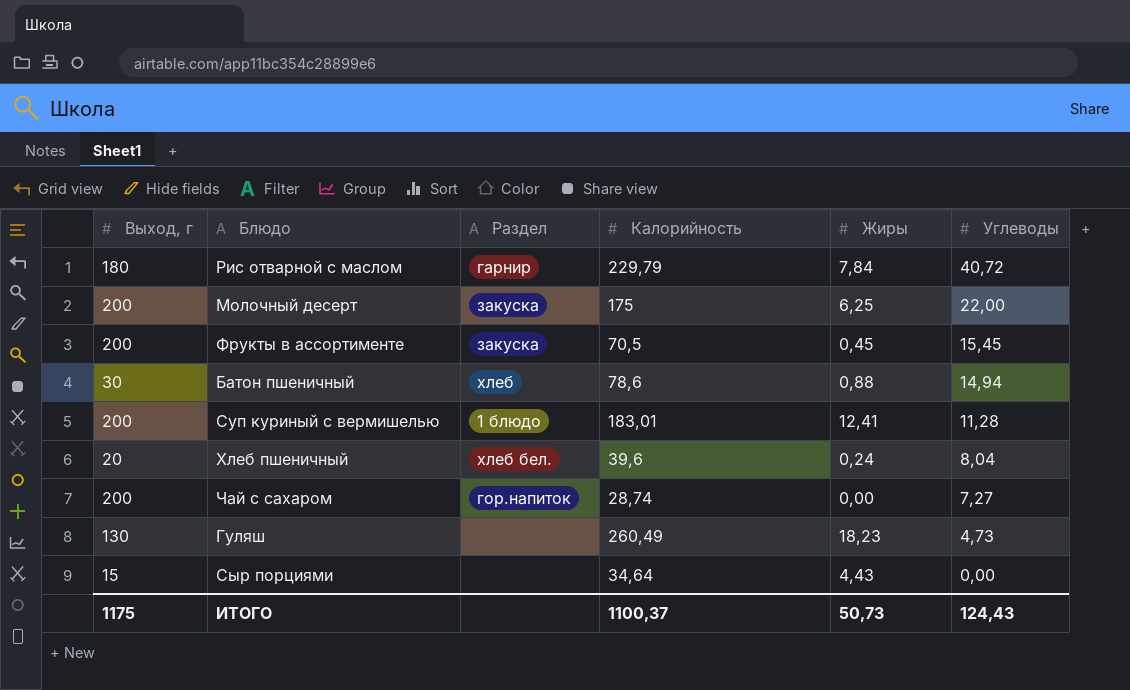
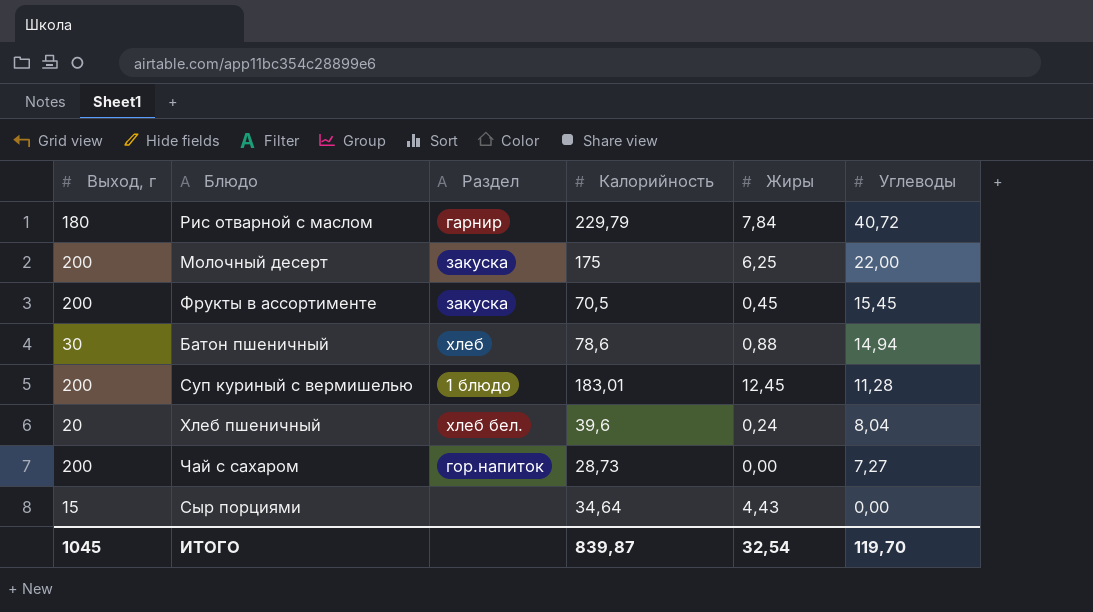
row Гуляш: 130 | none | 260,49 | 18,23 | 4,73 -> none
Суп куриный с вермишелью | Жиры: 12,41 -> 12,45
Чай с сахаром | Калорийность: 28,74 -> 28,73
ИТОГО | Выход, г: 1175 -> 1045
ИТОГО | Калорийность: 1100,37 -> 839,87
ИТОГО | Жиры: 50,73 -> 32,54
ИТОГО | Углеводы: 124,43 -> 119,70

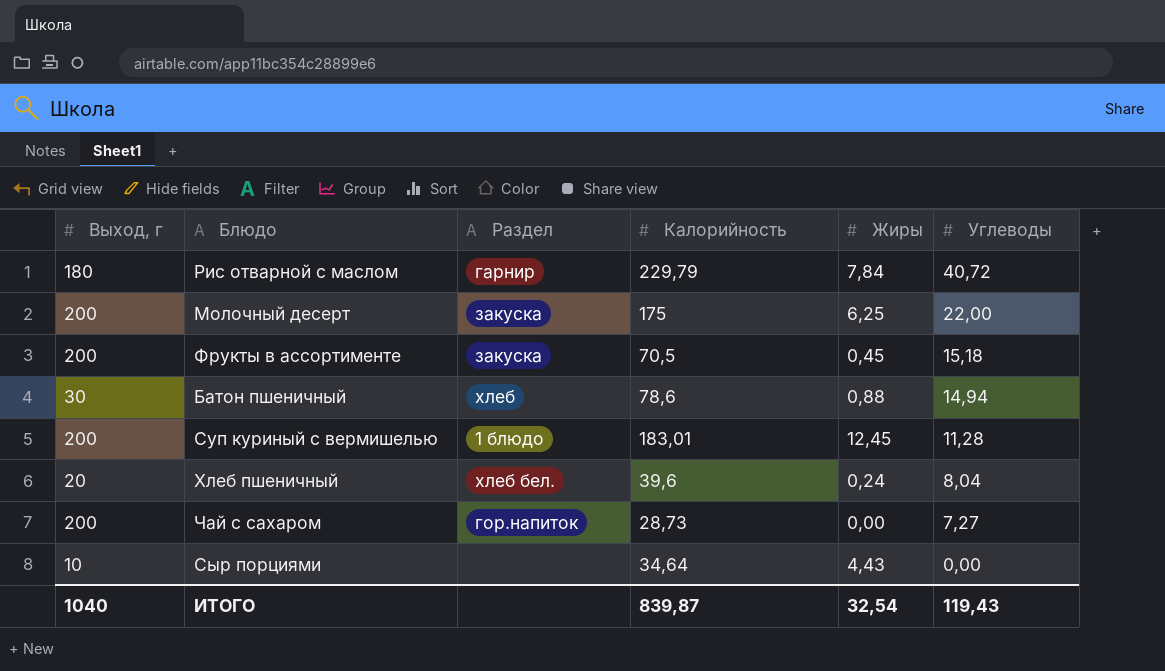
Фрукты в ассортименте | Углеводы: 15,45 -> 15,18
Сыр порциями | Выход, г: 15 -> 10
ИТОГО | Выход, г: 1045 -> 1040
ИТОГО | Углеводы: 119,70 -> 119,43

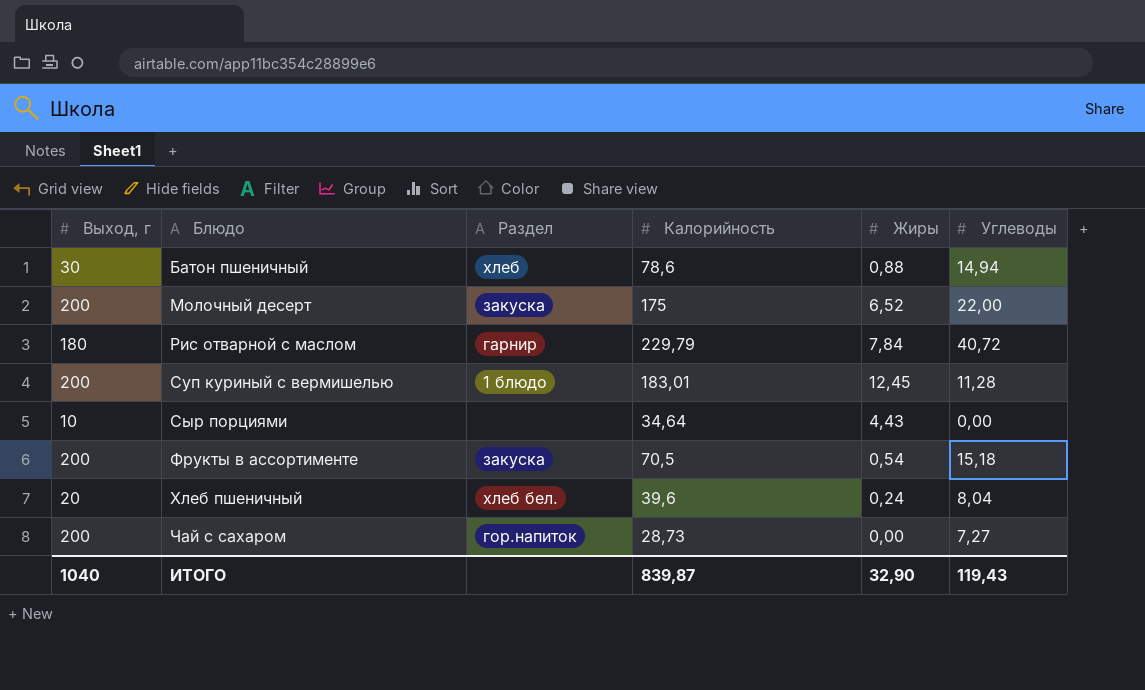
row order: Углеводы descending -> Блюдо ascending
Молочный десерт | Жиры: 6,25 -> 6,52
Фрукты в ассортименте | Жиры: 0,45 -> 0,54
ИТОГО | Жиры: 32,54 -> 32,90

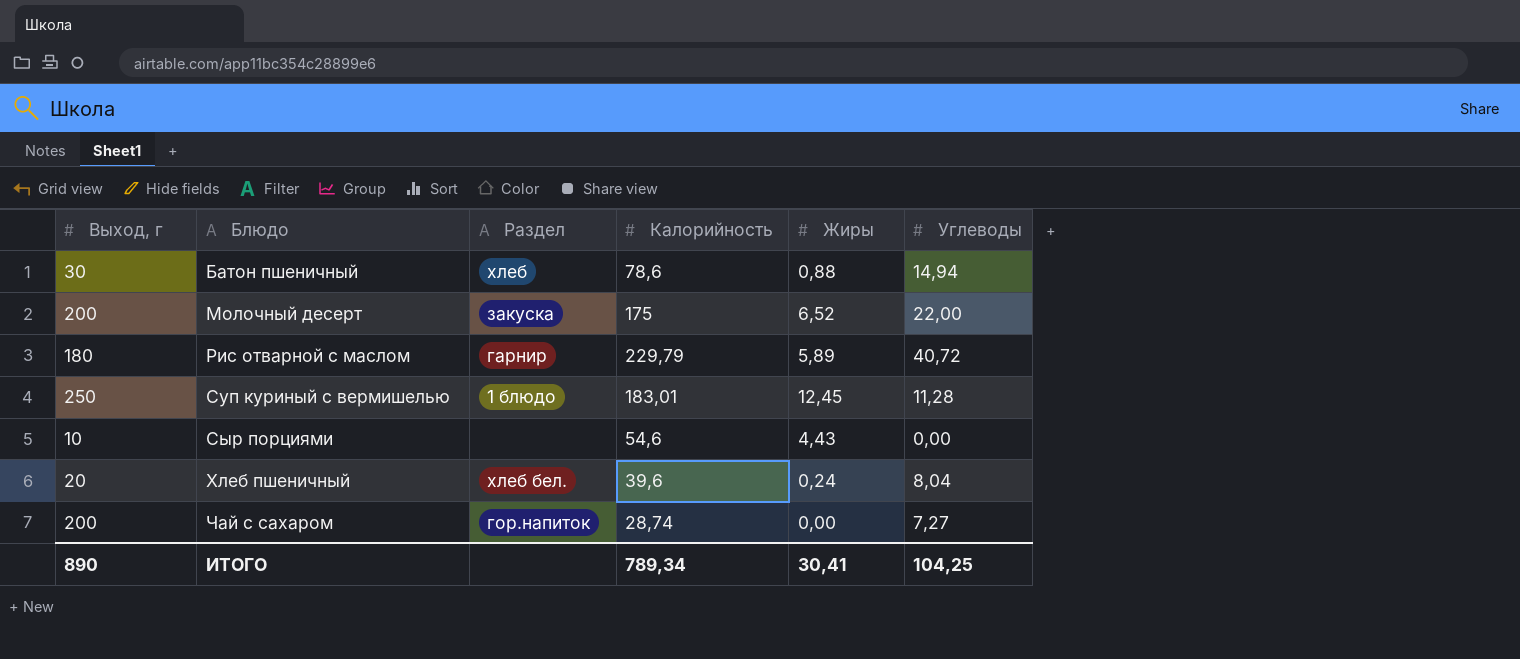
row Фрукты в ассортименте: 200 | закуска | 70,5 | 0,54 | 15,18 -> none
Рис отварной с маслом | Жиры: 7,84 -> 5,89
Суп куриный с вермишелью | Выход, г: 200 -> 250
Сыр порциями | Калорийность: 34,64 -> 54,6
Чай с сахаром | Калорийность: 28,73 -> 28,74
ИТОГО | Выход, г: 1040 -> 890
ИТОГО | Калорийность: 839,87 -> 789,34
ИТОГО | Жиры: 32,90 -> 30,41
ИТОГО | Углеводы: 119,43 -> 104,25

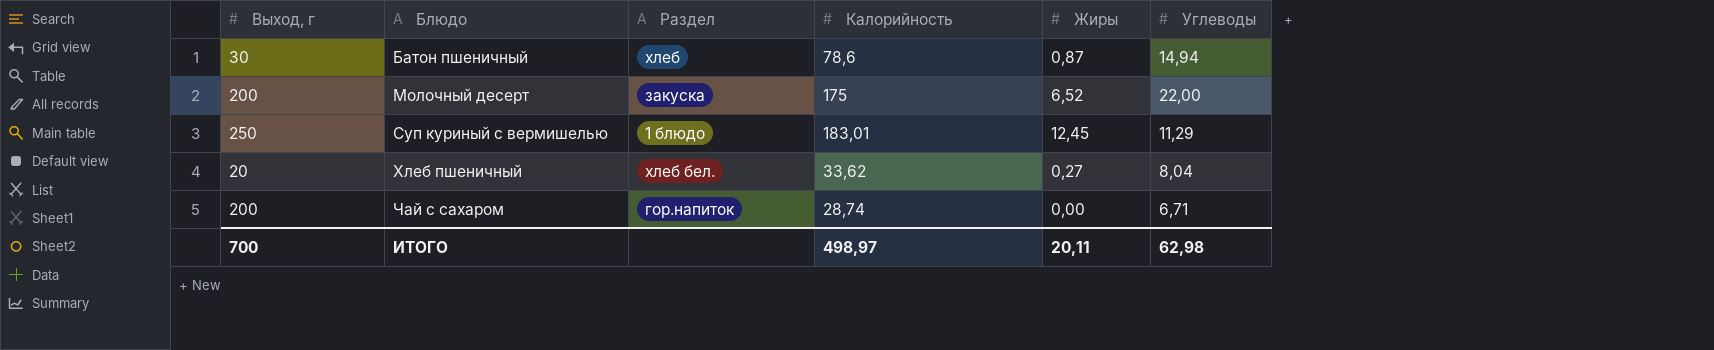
row Рис отварной с маслом: 180 | гарнир | 229,79 | 5,89 | 40,72 -> none
row Сыр порциями: 10 | none | 54,6 | 4,43 | 0,00 -> none
Батон пшеничный | Жиры: 0,88 -> 0,87
Суп куриный с вермишелью | Углеводы: 11,28 -> 11,29
Хлеб пшеничный | Калорийность: 39,6 -> 33,62
Хлеб пшеничный | Жиры: 0,24 -> 0,27
Чай с сахаром | Углеводы: 7,27 -> 6,71
ИТОГО | Выход, г: 890 -> 700
ИТОГО | Калорийность: 789,34 -> 498,97
ИТОГО | Жиры: 30,41 -> 20,11
ИТОГО | Углеводы: 104,25 -> 62,98

